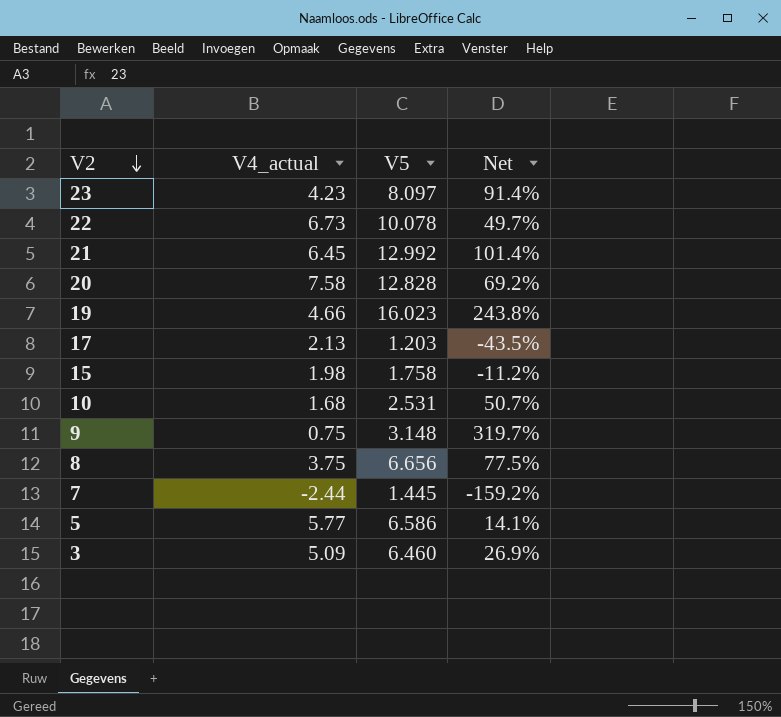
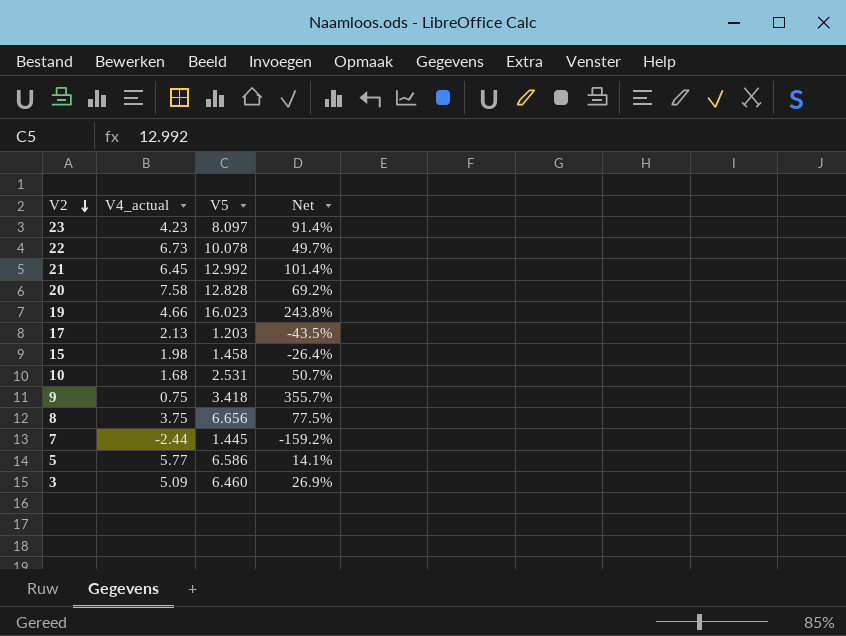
15 | V5: 1.758 -> 1.458
15 | Net: -11.2% -> -26.4%
9 | V5: 3.148 -> 3.418
9 | Net: 319.7% -> 355.7%

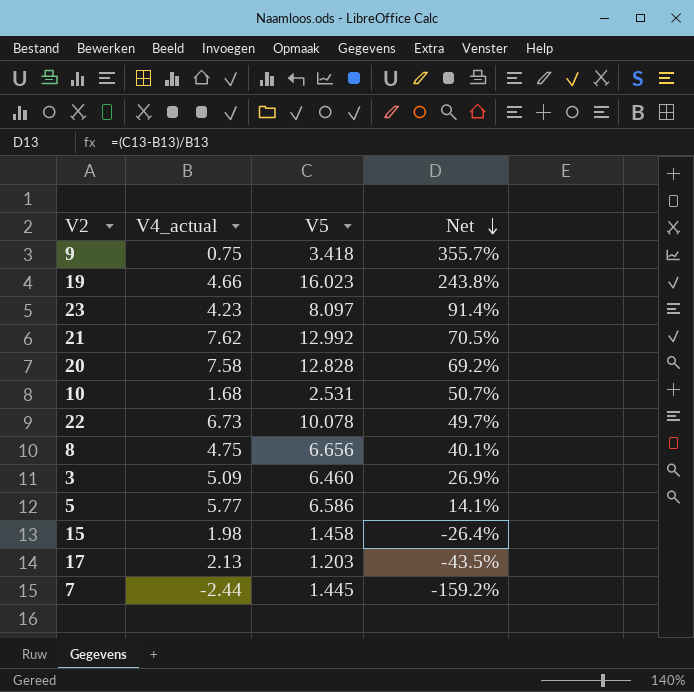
row order: V2 descending -> Net descending
21 | V4_actual: 6.45 -> 7.62
21 | Net: 101.4% -> 70.5%
8 | V4_actual: 3.75 -> 4.75
8 | Net: 77.5% -> 40.1%

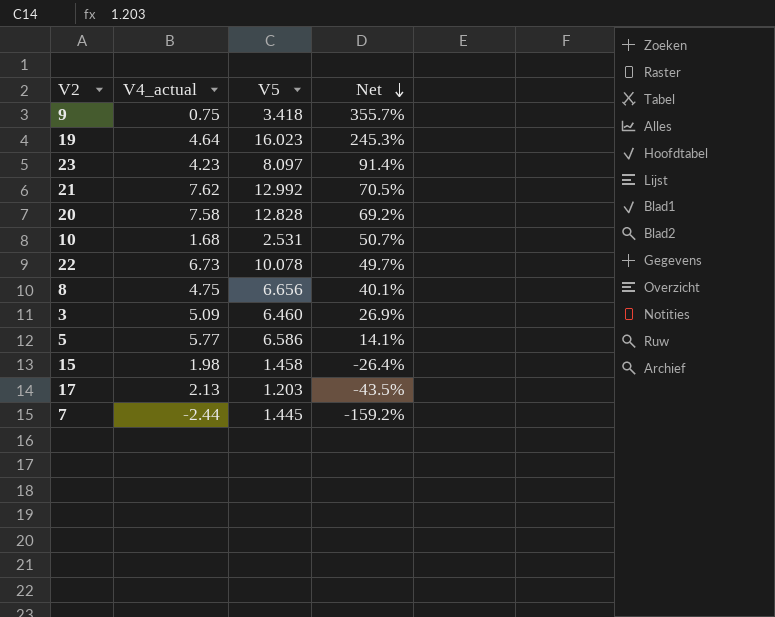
19 | V4_actual: 4.66 -> 4.64
19 | Net: 243.8% -> 245.3%

